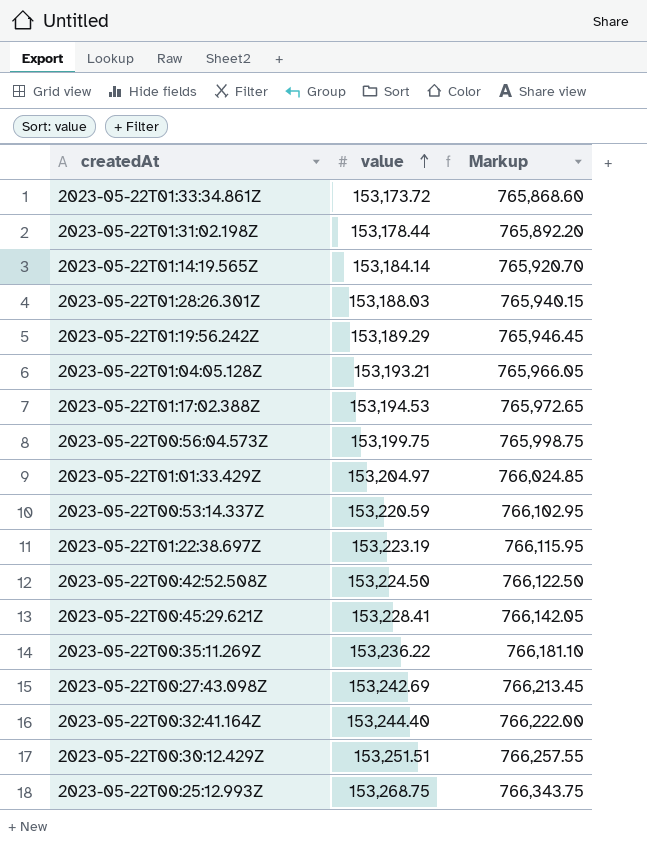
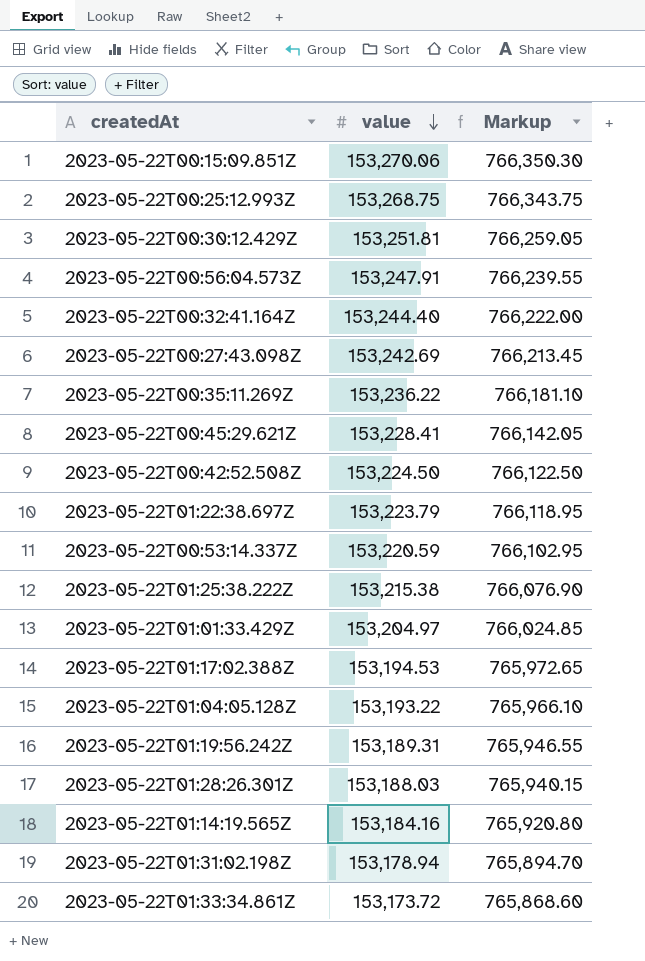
row order: value ascending -> value descending
row 2023-05-22T00:15:09.851Z: none -> 153,270.06 | 766,350.30
2023-05-22T00:30:12.429Z | value: 153,251.51 -> 153,251.81
2023-05-22T00:30:12.429Z | Markup: 766,257.55 -> 766,259.05
2023-05-22T00:56:04.573Z | value: 153,199.75 -> 153,247.91
2023-05-22T00:56:04.573Z | Markup: 765,998.75 -> 766,239.55
2023-05-22T01:22:38.697Z | value: 153,223.19 -> 153,223.79
2023-05-22T01:22:38.697Z | Markup: 766,115.95 -> 766,118.95
row 2023-05-22T01:25:38.222Z: none -> 153,215.38 | 766,076.90
2023-05-22T01:04:05.128Z | value: 153,193.21 -> 153,193.22
2023-05-22T01:04:05.128Z | Markup: 765,966.05 -> 765,966.10
2023-05-22T01:19:56.242Z | value: 153,189.29 -> 153,189.31
2023-05-22T01:19:56.242Z | Markup: 765,946.45 -> 765,946.55
2023-05-22T01:14:19.565Z | value: 153,184.14 -> 153,184.16
2023-05-22T01:14:19.565Z | Markup: 765,920.70 -> 765,920.80
2023-05-22T01:31:02.198Z | value: 153,178.44 -> 153,178.94
2023-05-22T01:31:02.198Z | Markup: 765,892.20 -> 765,894.70

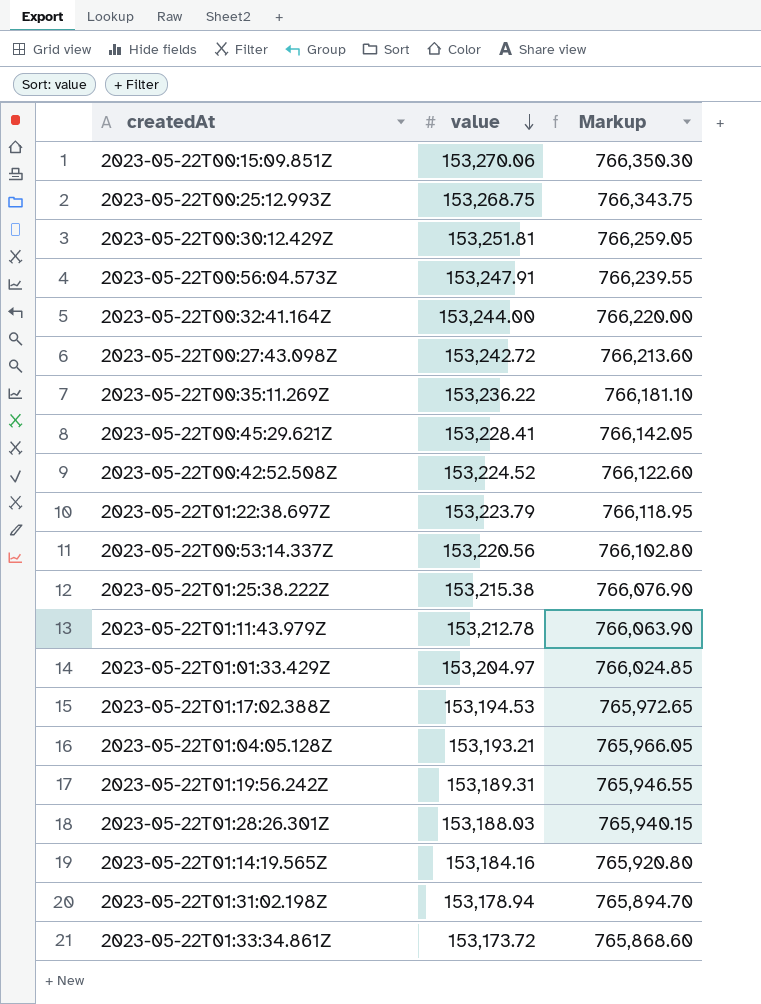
2023-05-22T00:32:41.164Z | value: 153,244.40 -> 153,244.00
2023-05-22T00:32:41.164Z | Markup: 766,222.00 -> 766,220.00
2023-05-22T00:27:43.098Z | value: 153,242.69 -> 153,242.72
2023-05-22T00:27:43.098Z | Markup: 766,213.45 -> 766,213.60
2023-05-22T00:42:52.508Z | value: 153,224.50 -> 153,224.52
2023-05-22T00:42:52.508Z | Markup: 766,122.50 -> 766,122.60
2023-05-22T00:53:14.337Z | value: 153,220.59 -> 153,220.56
2023-05-22T00:53:14.337Z | Markup: 766,102.95 -> 766,102.80
row 2023-05-22T01:11:43.979Z: none -> 153,212.78 | 766,063.90
2023-05-22T01:04:05.128Z | value: 153,193.22 -> 153,193.21
2023-05-22T01:04:05.128Z | Markup: 765,966.10 -> 765,966.05

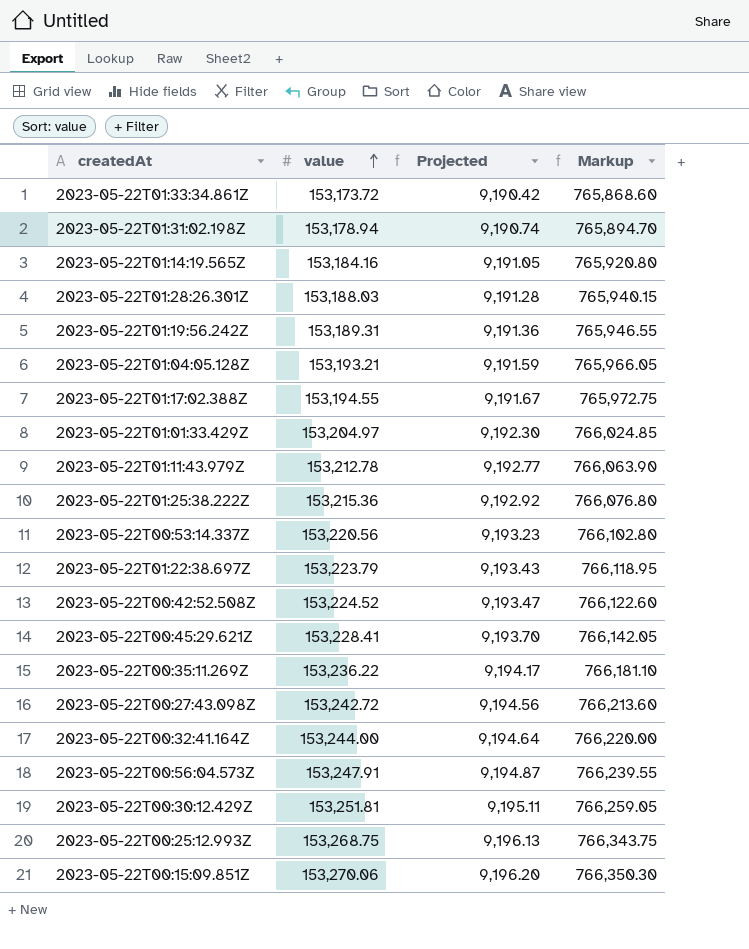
row order: value descending -> value ascending
column Projected | formula: none -> [value] * 0.06
2023-05-22T01:17:02.388Z | value: 153,194.53 -> 153,194.55
2023-05-22T01:17:02.388Z | Markup: 765,972.65 -> 765,972.75
2023-05-22T01:25:38.222Z | value: 153,215.38 -> 153,215.36
2023-05-22T01:25:38.222Z | Markup: 766,076.90 -> 766,076.80

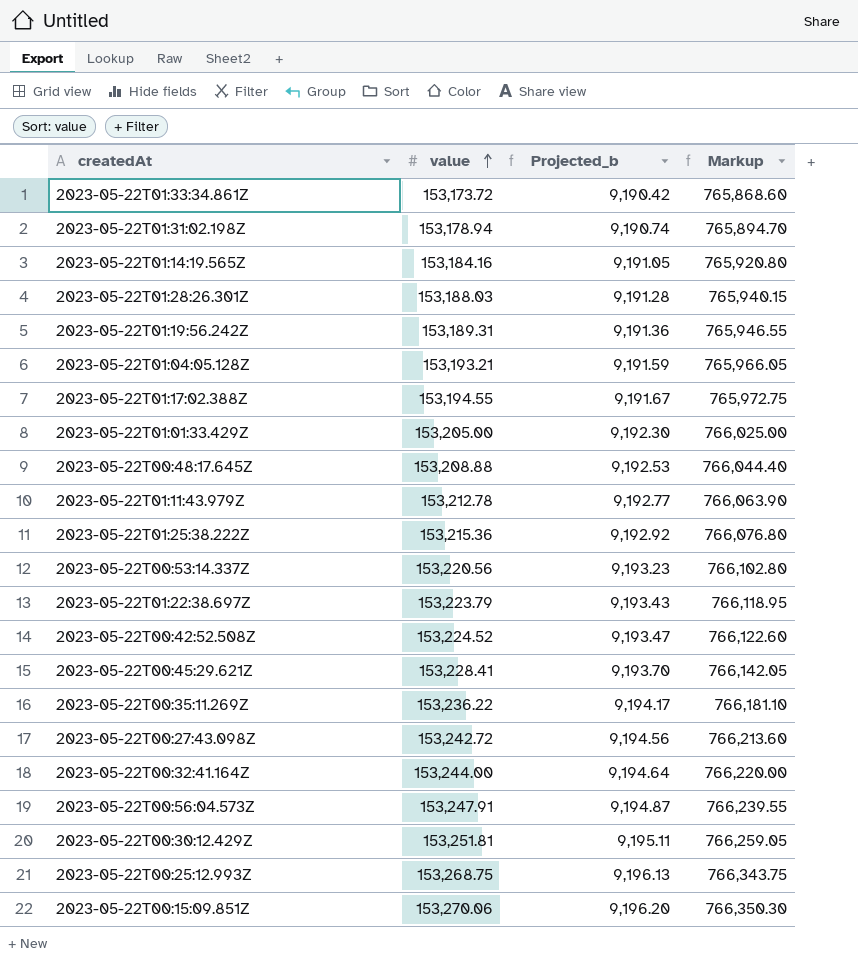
column name: Projected -> Projected_b
2023-05-22T01:01:33.429Z | value: 153,204.97 -> 153,205.00
2023-05-22T01:01:33.429Z | Markup: 766,024.85 -> 766,025.00
row 2023-05-22T00:48:17.645Z: none -> 153,208.88 | 9,192.53 | 766,044.40

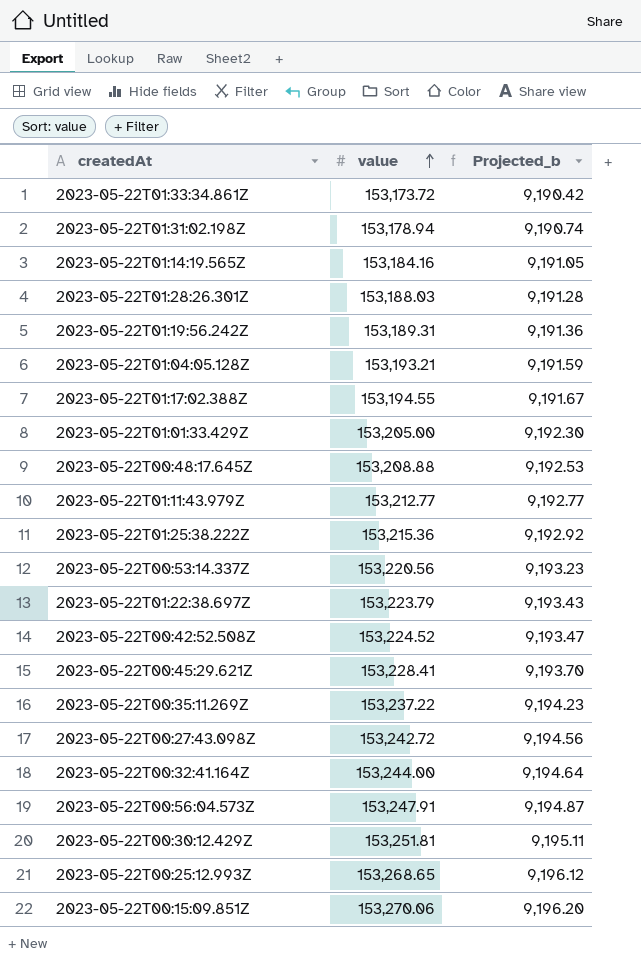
column Markup | formula: [value] * 5 -> none
2023-05-22T01:11:43.979Z | value: 153,212.78 -> 153,212.77
2023-05-22T00:35:11.269Z | value: 153,236.22 -> 153,237.22
2023-05-22T00:35:11.269Z | Projected_b: 9,194.17 -> 9,194.23
2023-05-22T00:25:12.993Z | value: 153,268.75 -> 153,268.65
2023-05-22T00:25:12.993Z | Projected_b: 9,196.13 -> 9,196.12

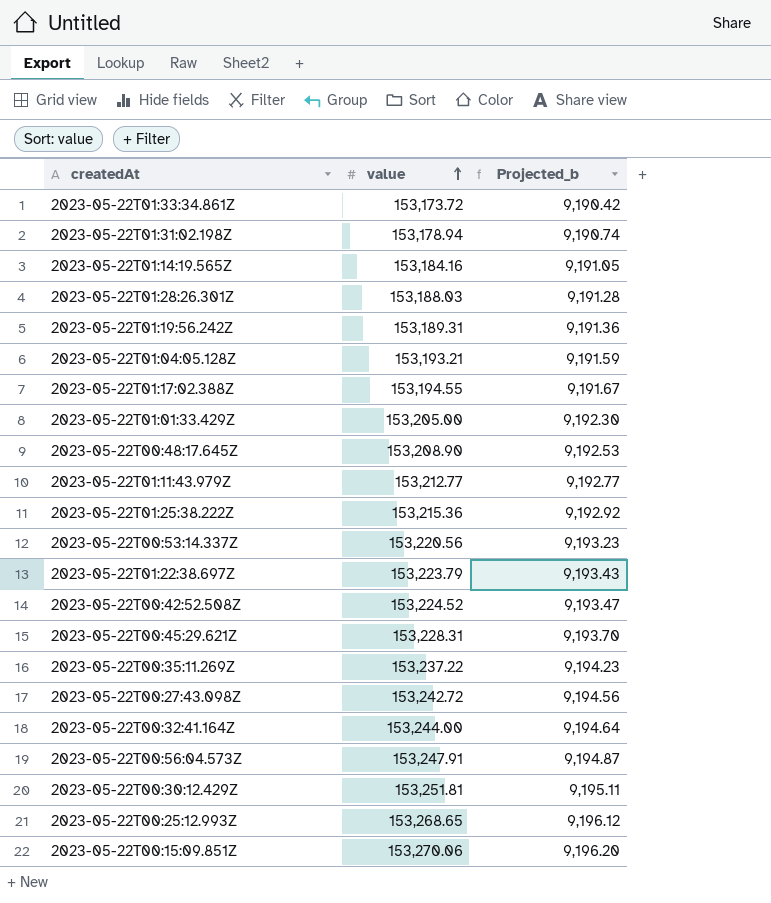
2023-05-22T00:48:17.645Z | value: 153,208.88 -> 153,208.90
2023-05-22T00:45:29.621Z | value: 153,228.41 -> 153,228.31

